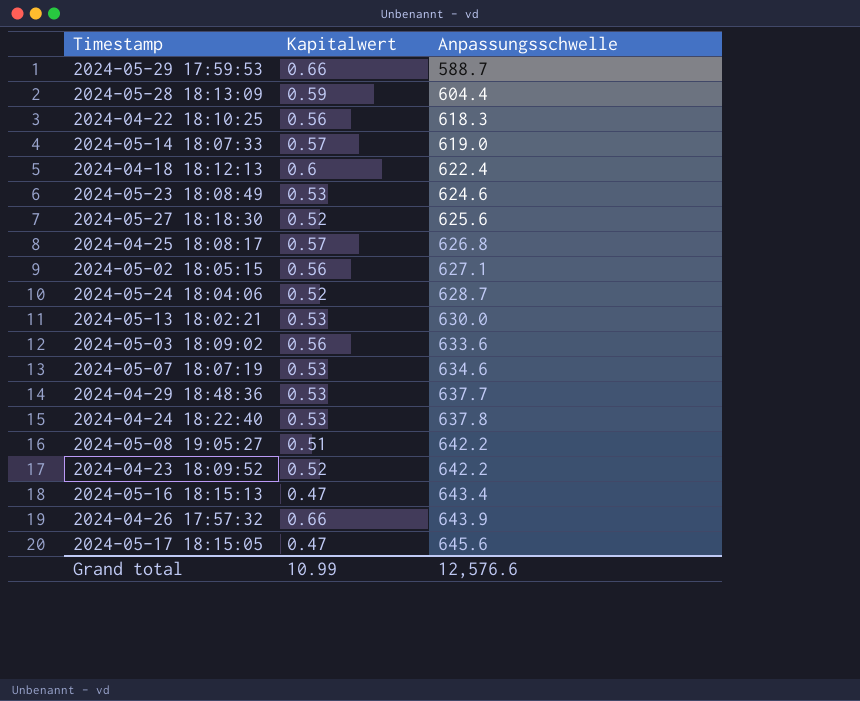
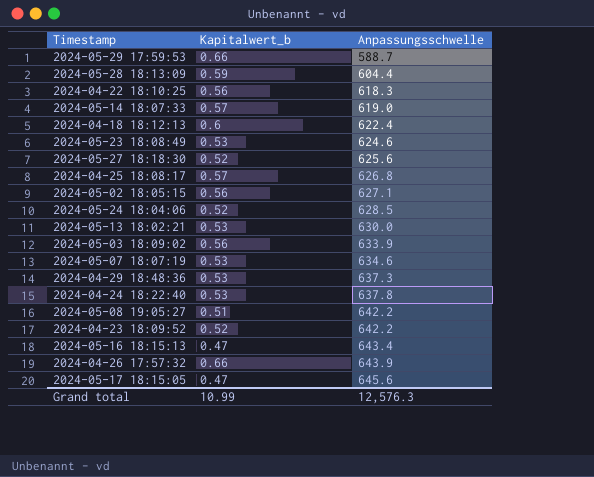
column name: Kapitalwert -> Kapitalwert_b
2024-05-24 18:04:06 | Anpassungsschwelle: 628.7 -> 628.5
2024-05-03 18:09:02 | Anpassungsschwelle: 633.6 -> 633.9
2024-04-29 18:48:36 | Anpassungsschwelle: 637.7 -> 637.3
Grand total | Anpassungsschwelle: 12,576.6 -> 12,576.3

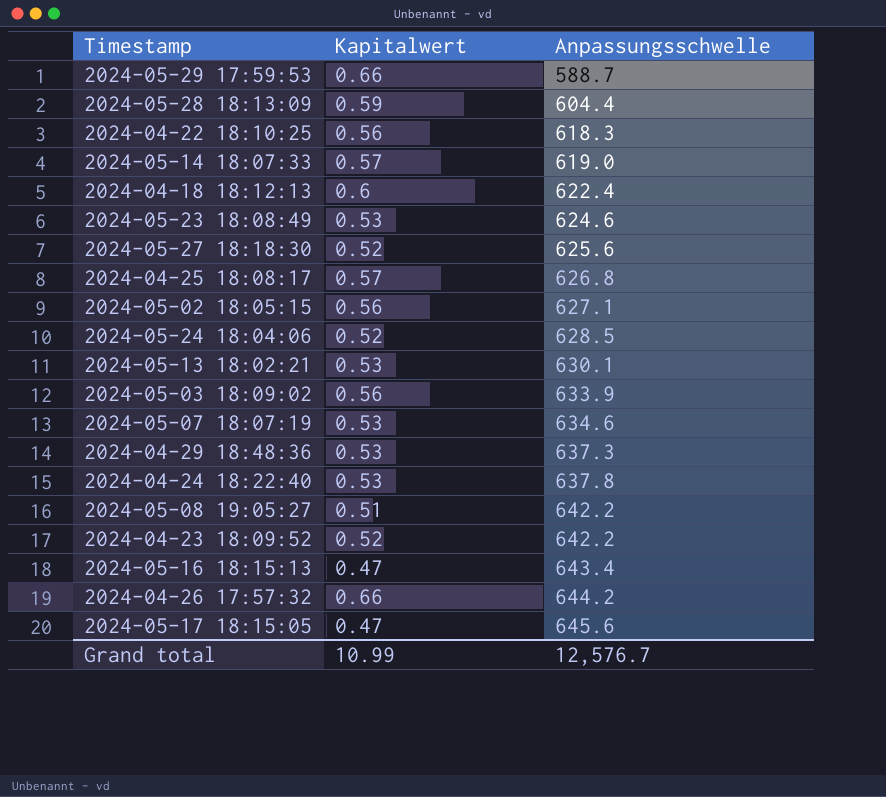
column name: Kapitalwert_b -> Kapitalwert
2024-05-13 18:02:21 | Anpassungsschwelle: 630.0 -> 630.1
2024-04-26 17:57:32 | Anpassungsschwelle: 643.9 -> 644.2
Grand total | Anpassungsschwelle: 12,576.3 -> 12,576.7

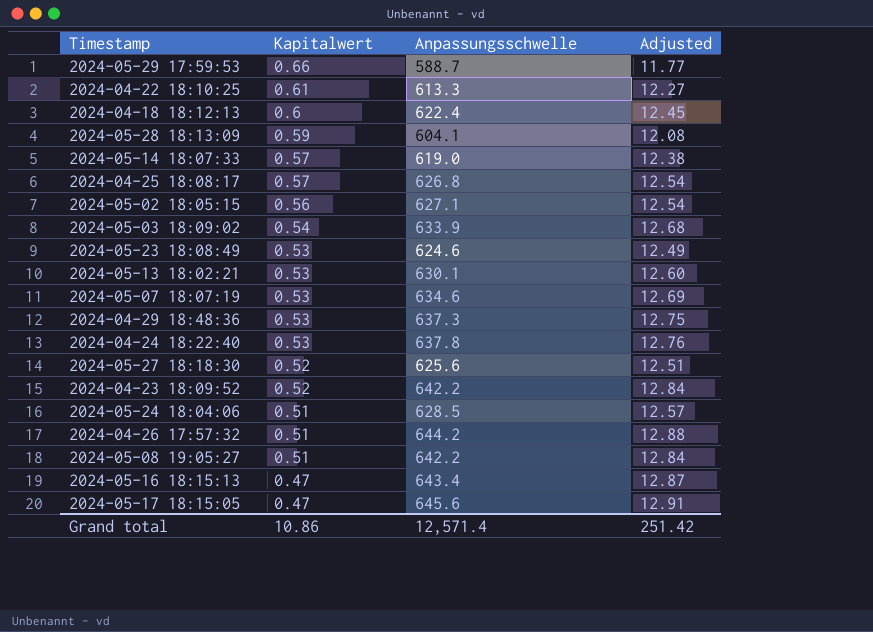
row order: Anpassungsschwelle ascending -> Kapitalwert descending
column Adjusted | formula: none -> [Anpassungsschwelle] * 0.02
2024-04-22 18:10:25 | Kapitalwert: 0.56 -> 0.61
2024-04-22 18:10:25 | Anpassungsschwelle: 618.3 -> 613.3
2024-05-28 18:13:09 | Anpassungsschwelle: 604.4 -> 604.1
2024-05-03 18:09:02 | Kapitalwert: 0.56 -> 0.54
2024-05-24 18:04:06 | Kapitalwert: 0.52 -> 0.51
2024-04-26 17:57:32 | Kapitalwert: 0.66 -> 0.51
Grand total | Kapitalwert: 10.99 -> 10.86
Grand total | Anpassungsschwelle: 12,576.7 -> 12,571.4

